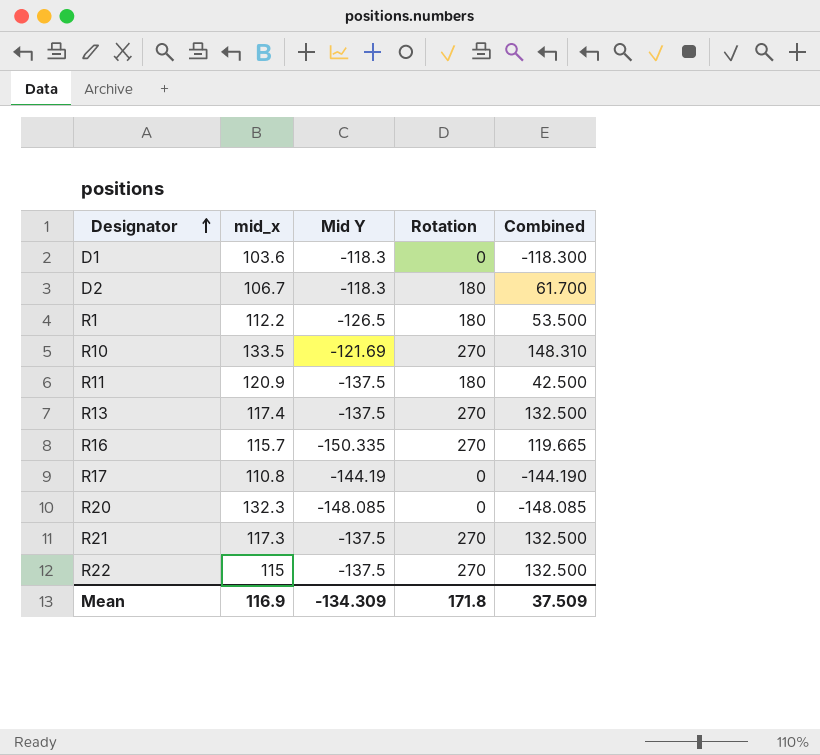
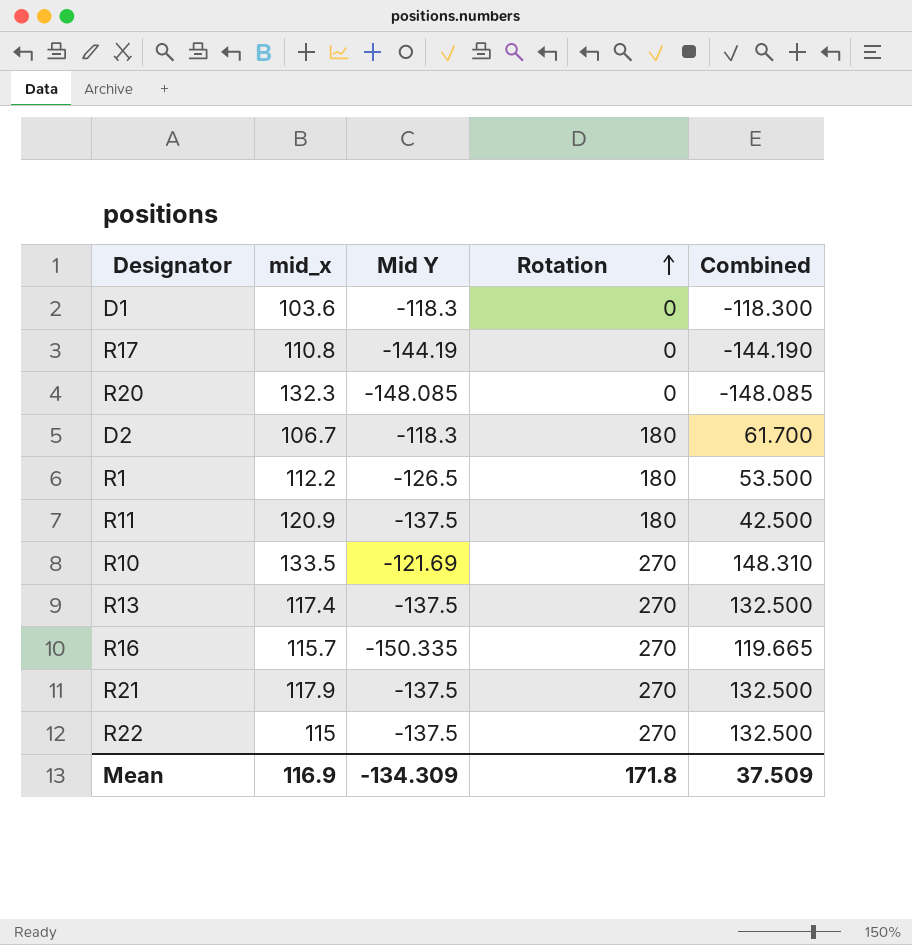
row order: Designator ascending -> Rotation ascending
R21 | mid_x: 117.3 -> 117.9

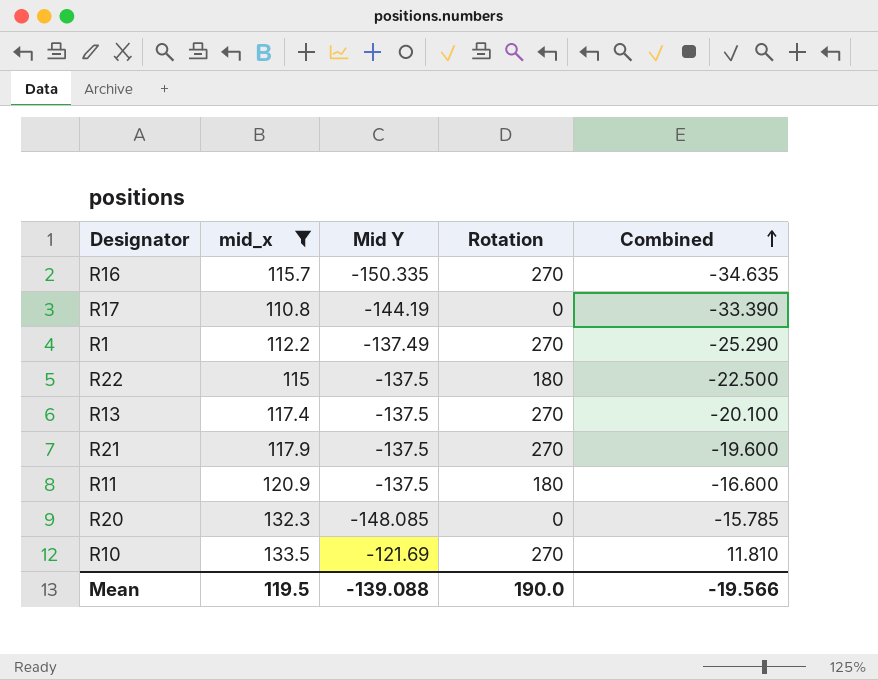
filter: none -> mid_x >= 110.8
row order: Rotation ascending -> Combined ascending
column Combined | formula: [Mid Y] + [Rotation] -> [mid_x] + [Mid Y]
R1 | Mid Y: -126.5 -> -137.49
R1 | Rotation: 180 -> 270
R22 | Rotation: 270 -> 180
Mean | mid_x: 116.9 -> 119.5
Mean | Mid Y: -134.309 -> -139.088
Mean | Rotation: 171.8 -> 190.0
Mean | Combined: 37.509 -> -19.566

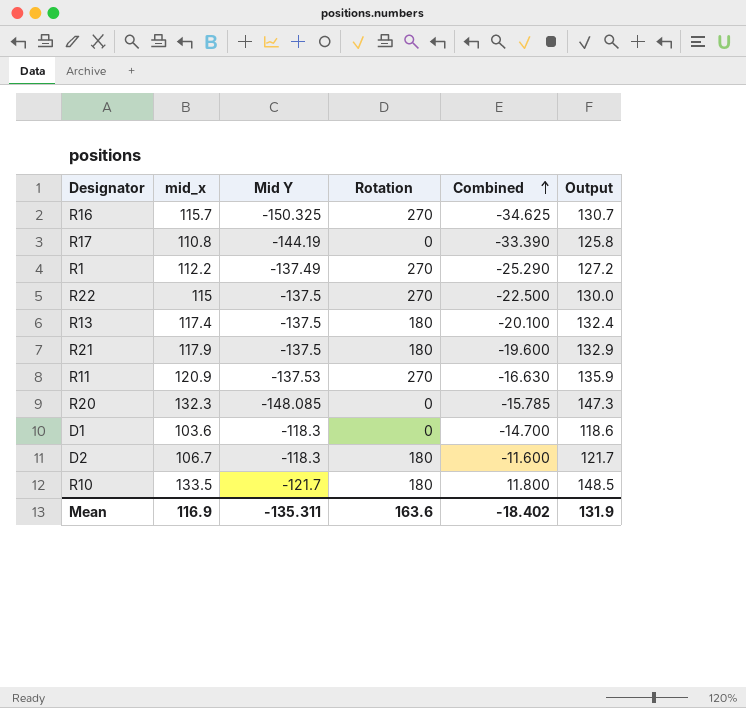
filter: mid_x >= 110.8 -> none
column Output | formula: none -> [mid_x] + 15
R16 | Mid Y: -150.335 -> -150.325
R16 | Combined: -34.635 -> -34.625
R22 | Rotation: 180 -> 270
R13 | Rotation: 270 -> 180
R21 | Rotation: 270 -> 180
R11 | Mid Y: -137.5 -> -137.53
R11 | Rotation: 180 -> 270
R11 | Combined: -16.600 -> -16.630
R10 | Mid Y: -121.69 -> -121.7
R10 | Rotation: 270 -> 180
R10 | Combined: 11.810 -> 11.800
Mean | mid_x: 119.5 -> 116.9
Mean | Mid Y: -139.088 -> -135.311
Mean | Rotation: 190.0 -> 163.6
Mean | Combined: -19.566 -> -18.402

